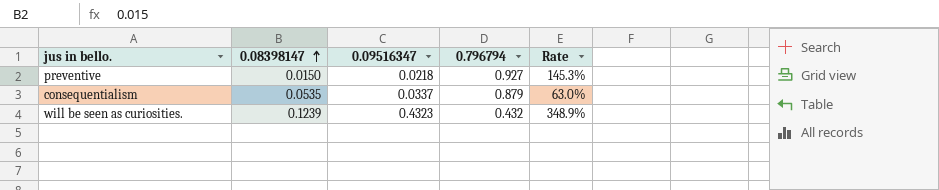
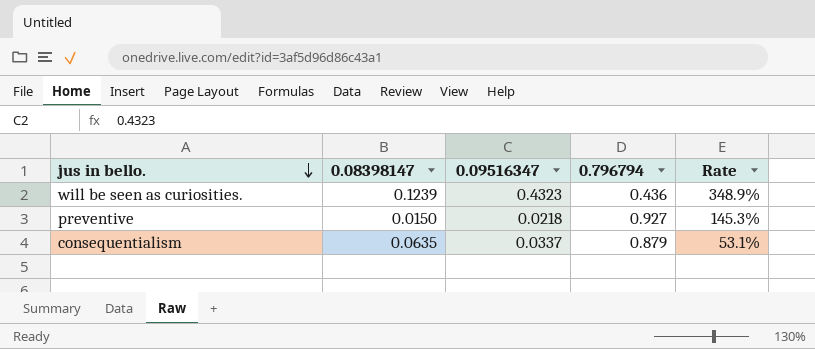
row order: 0.08398147 ascending -> jus in bello. descending
will be seen as curiosities. | 0.796794: 0.432 -> 0.436
consequentialism | 0.08398147: 0.0535 -> 0.0635
consequentialism | Rate: 63.0% -> 53.1%

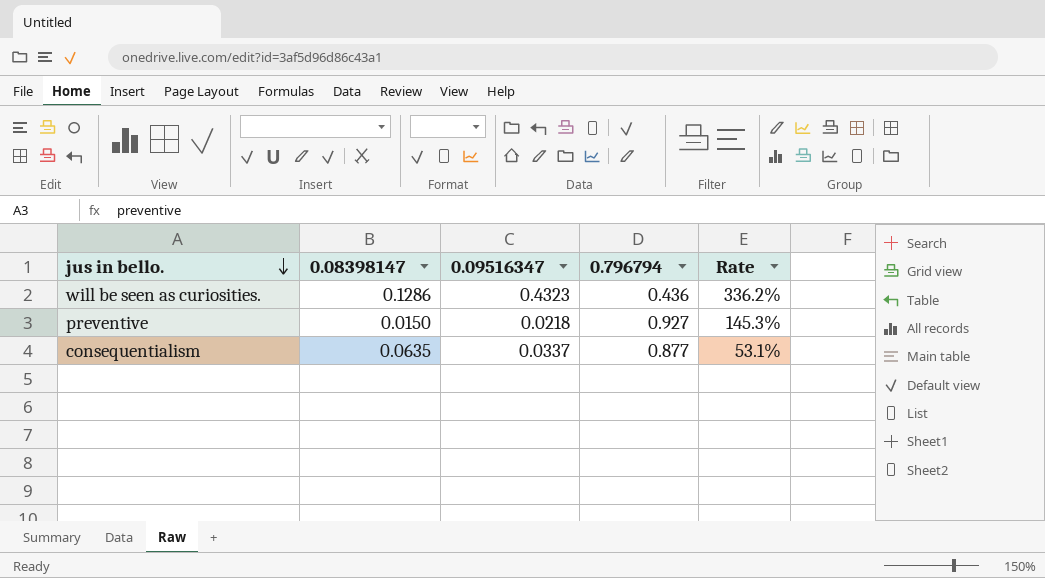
will be seen as curiosities. | 0.08398147: 0.1239 -> 0.1286
will be seen as curiosities. | Rate: 348.9% -> 336.2%
consequentialism | 0.796794: 0.879 -> 0.877

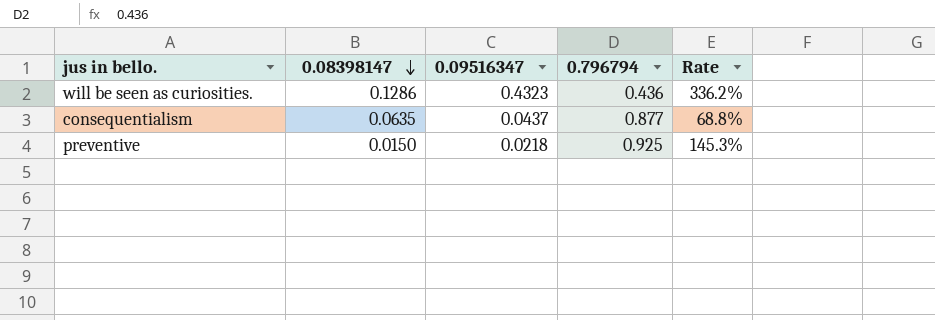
row order: jus in bello. descending -> 0.08398147 descending
consequentialism | 0.09516347: 0.0337 -> 0.0437
consequentialism | Rate: 53.1% -> 68.8%
preventive | 0.796794: 0.927 -> 0.925

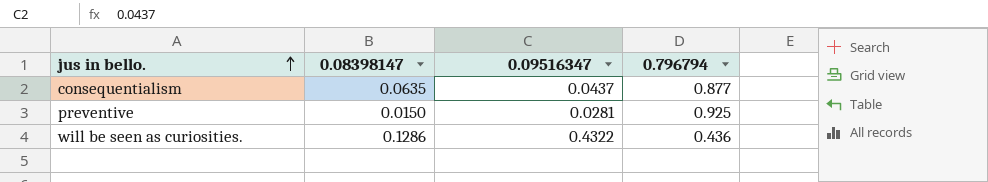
row order: 0.08398147 descending -> jus in bello. ascending
column Rate | formula: [0.09516347] / [0.08398147] -> none
preventive | 0.09516347: 0.0218 -> 0.0281
will be seen as curiosities. | 0.09516347: 0.4323 -> 0.4322

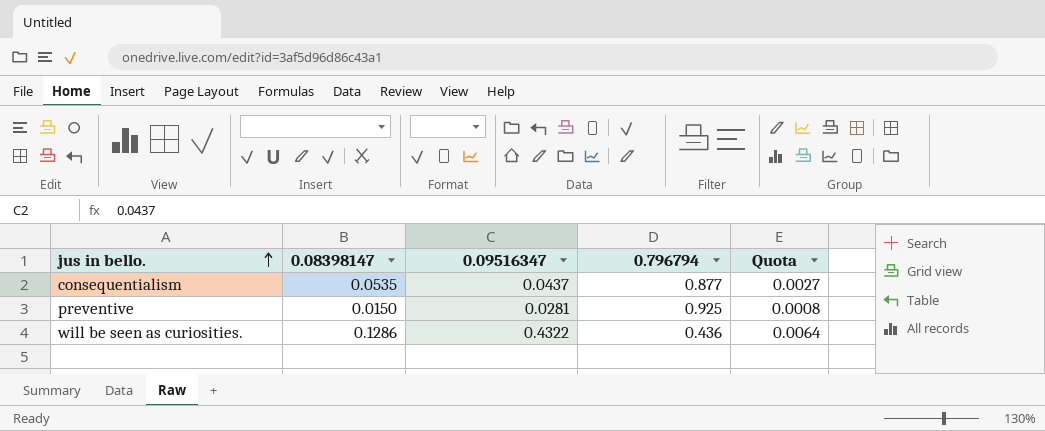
column Quota | formula: none -> [0.08398147] * 0.05
consequentialism | 0.08398147: 0.0635 -> 0.0535

